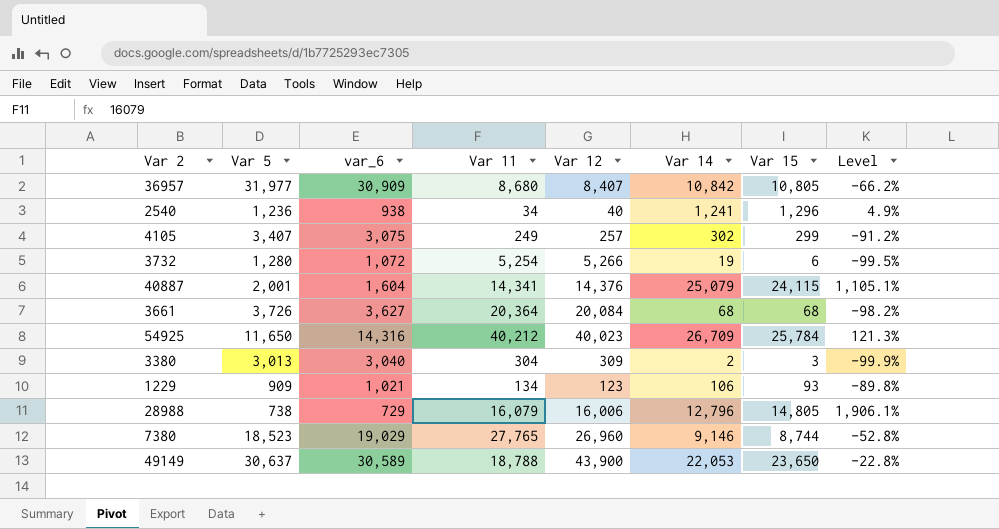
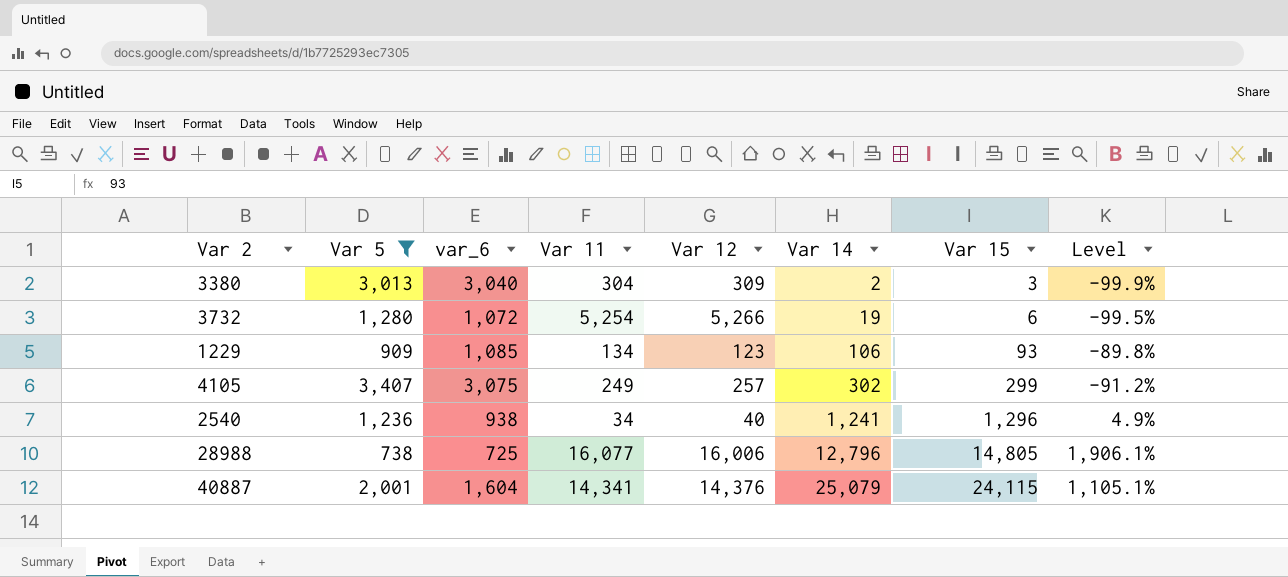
filter: none -> Var 5 <= 3,407
row order: none -> Var 14 ascending
1229 | var_6: 1,021 -> 1,085
28988 | var_6: 729 -> 725
28988 | Var 11: 16,079 -> 16,077

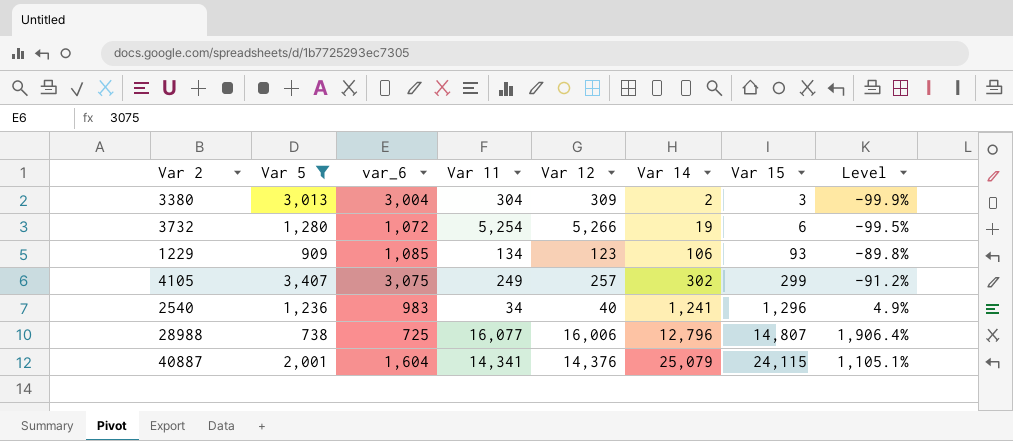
3380 | var_6: 3,040 -> 3,004
2540 | var_6: 938 -> 983
28988 | Var 15: 14,805 -> 14,807
28988 | Level: 1,906.1% -> 1,906.4%

